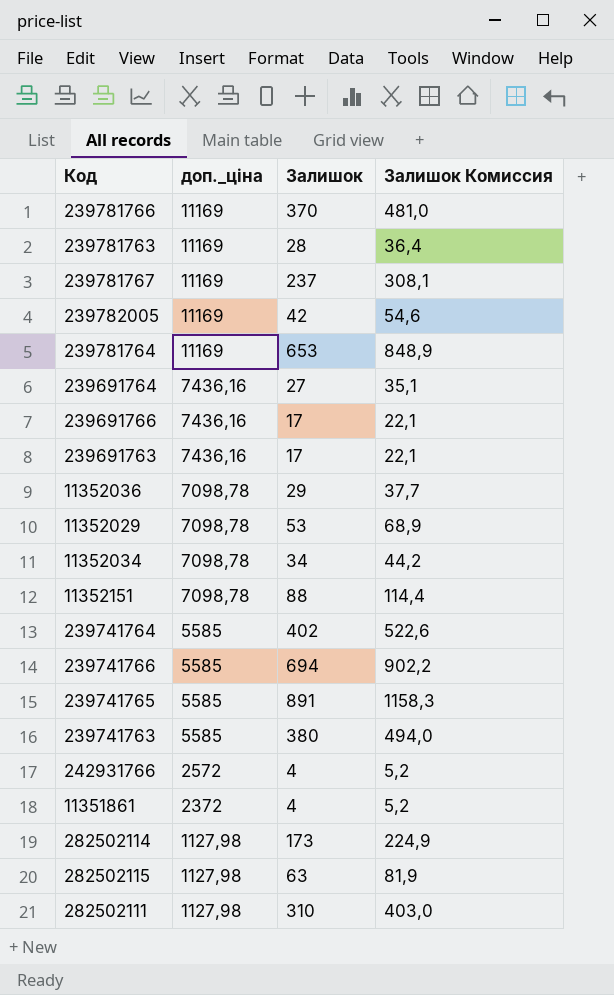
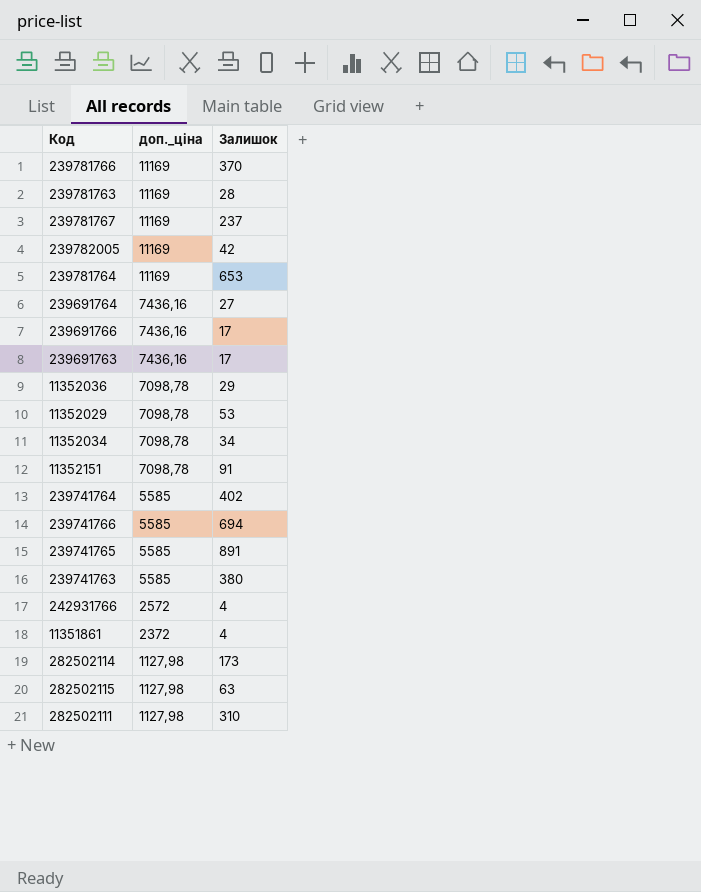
column Залишок Комиссия | formula: [Залишок] * 1,3 -> none
11352151 | Залишок: 88 -> 91

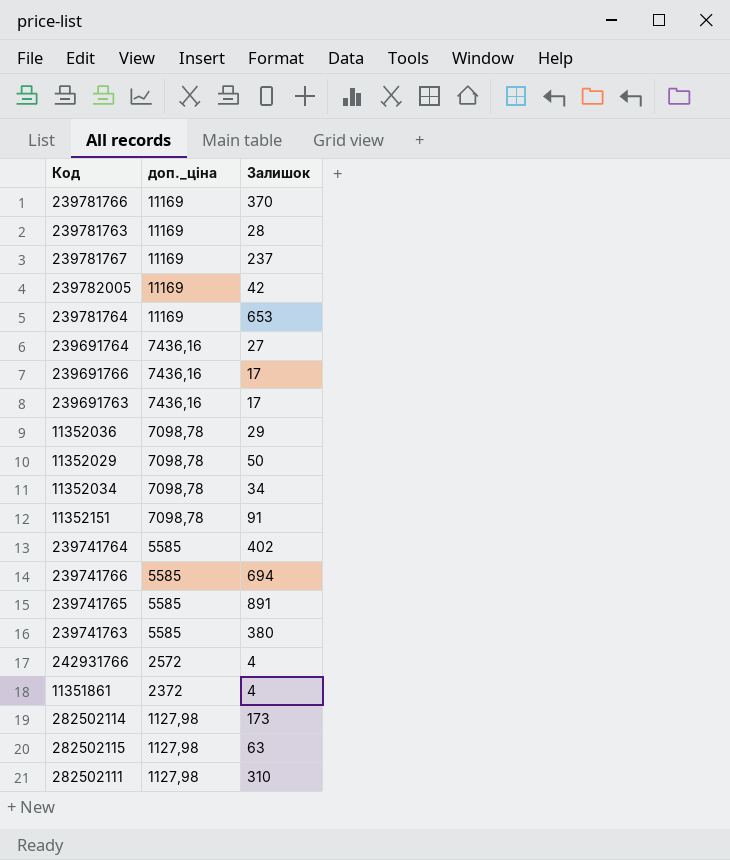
11352029 | Залишок: 53 -> 50

